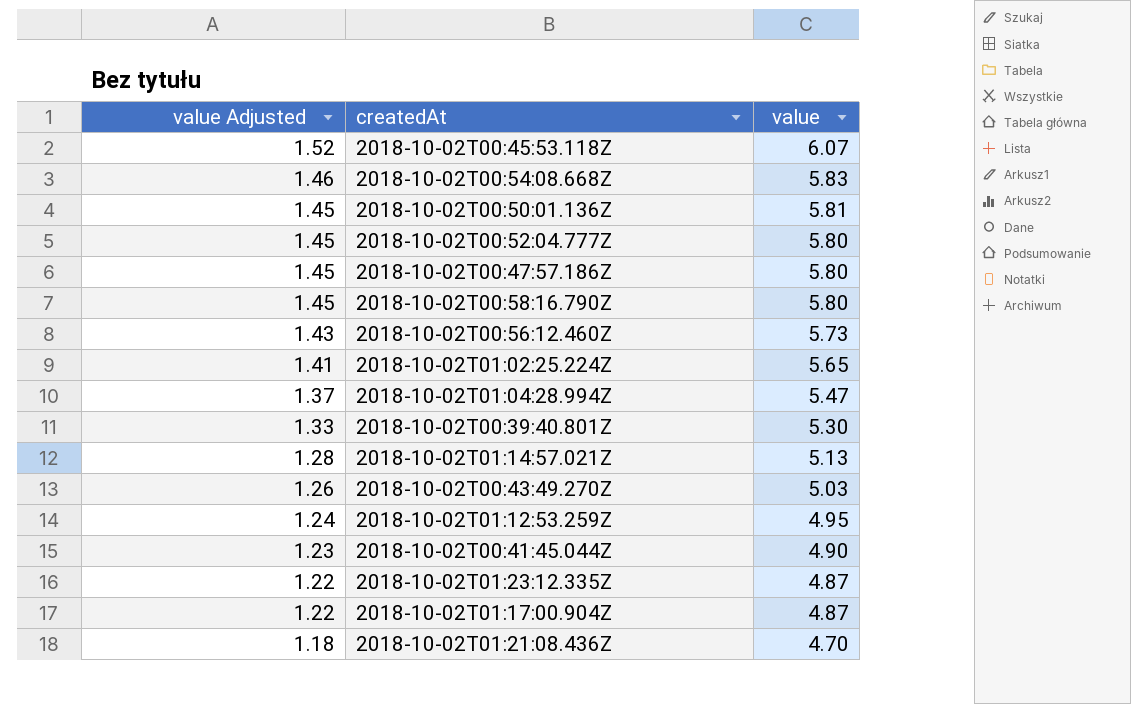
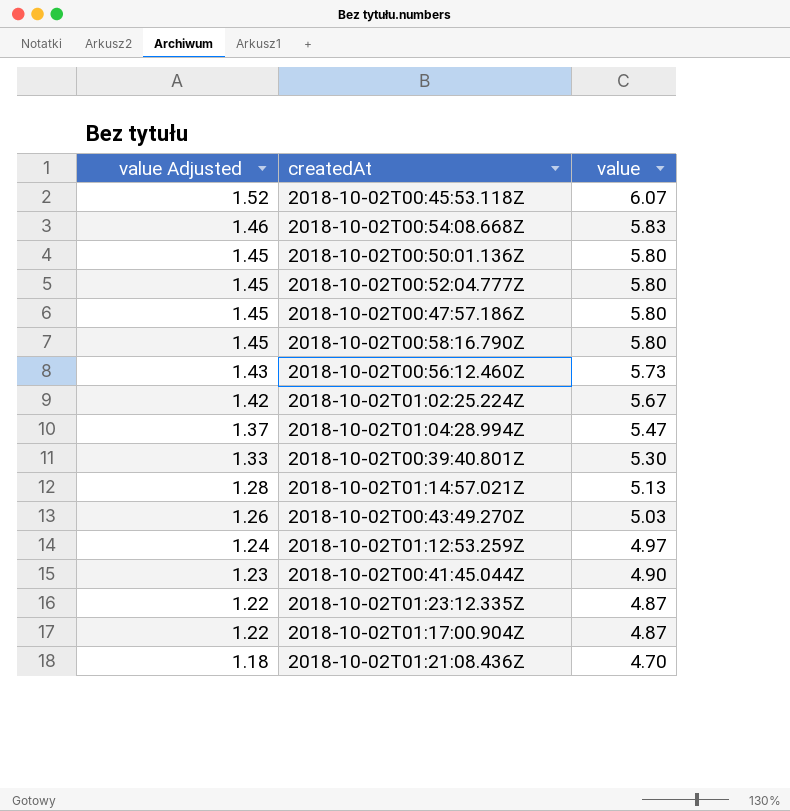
2018-10-02T00:50:01.136Z | value: 5.81 -> 5.80
2018-10-02T01:02:25.224Z | value Adjusted: 1.41 -> 1.42
2018-10-02T01:02:25.224Z | value: 5.65 -> 5.67
2018-10-02T01:12:53.259Z | value: 4.95 -> 4.97

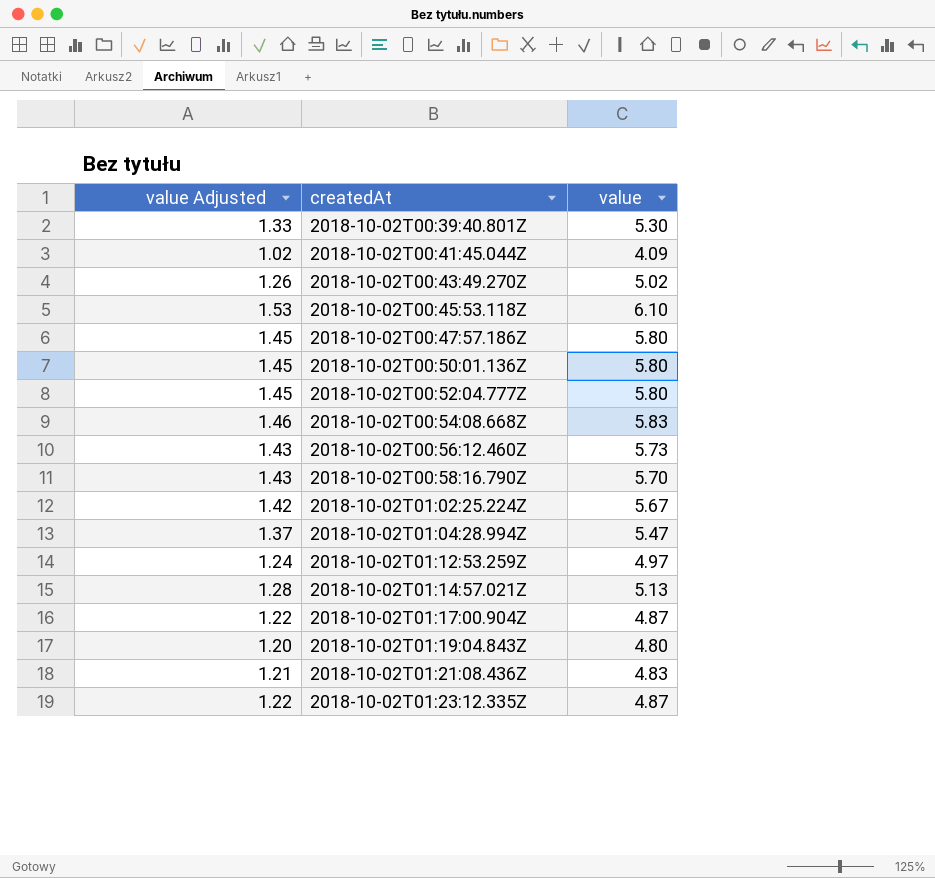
row order: value Adjusted descending -> createdAt ascending
2018-10-02T00:41:45.044Z | value Adjusted: 1.23 -> 1.02
2018-10-02T00:41:45.044Z | value: 4.90 -> 4.09
2018-10-02T00:43:49.270Z | value: 5.03 -> 5.02
2018-10-02T00:45:53.118Z | value Adjusted: 1.52 -> 1.53
2018-10-02T00:45:53.118Z | value: 6.07 -> 6.10
2018-10-02T00:58:16.790Z | value Adjusted: 1.45 -> 1.43
2018-10-02T00:58:16.790Z | value: 5.80 -> 5.70
row 2018-10-02T01:19:04.843Z: none -> 1.20 | 4.80
2018-10-02T01:21:08.436Z | value Adjusted: 1.18 -> 1.21
2018-10-02T01:21:08.436Z | value: 4.70 -> 4.83

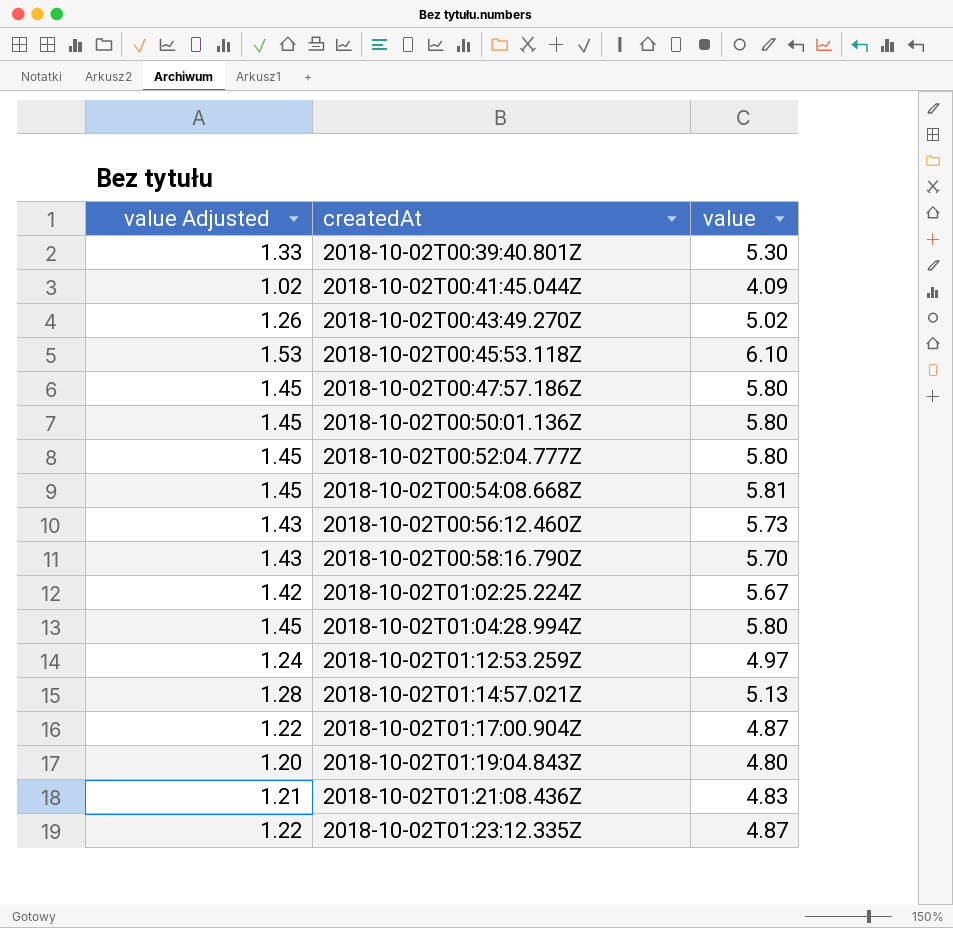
2018-10-02T00:54:08.668Z | value Adjusted: 1.46 -> 1.45
2018-10-02T00:54:08.668Z | value: 5.83 -> 5.81
2018-10-02T01:04:28.994Z | value Adjusted: 1.37 -> 1.45
2018-10-02T01:04:28.994Z | value: 5.47 -> 5.80

